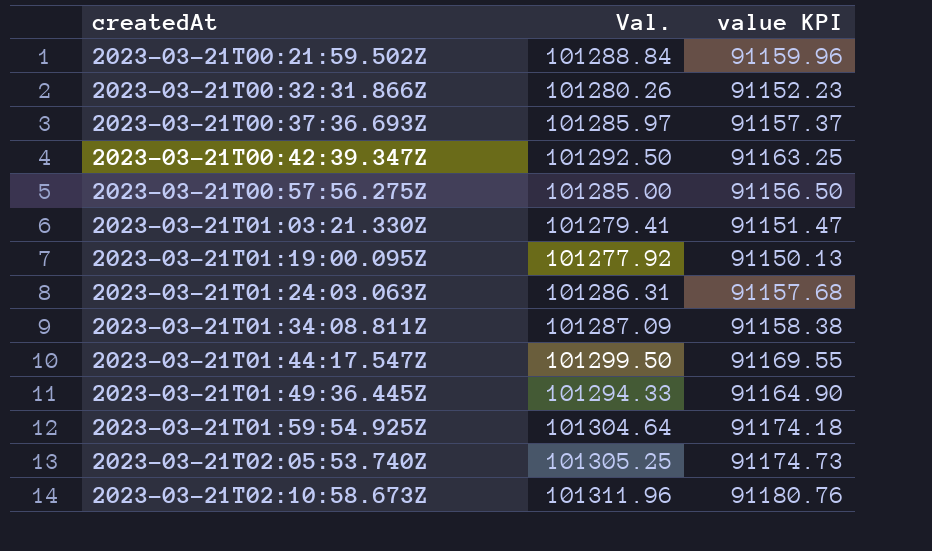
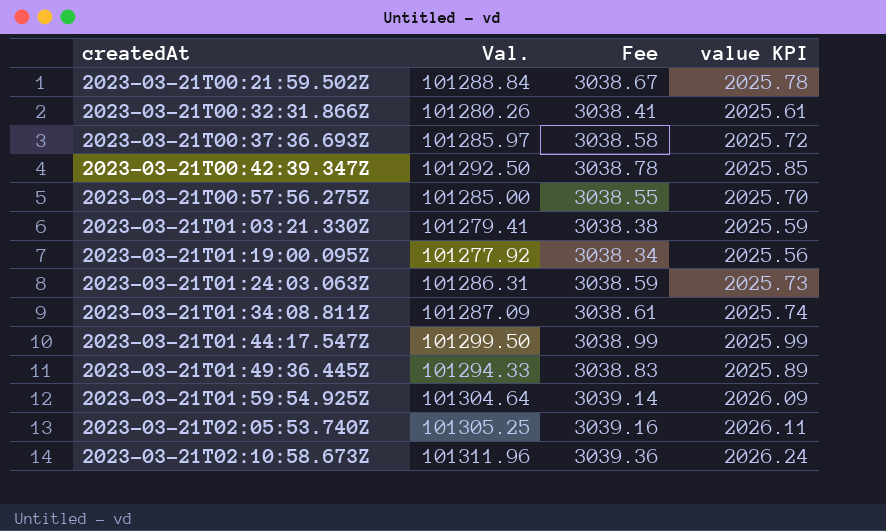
column Fee | formula: none -> [Val.] * 0.03
column value KPI | formula: [Val.] * 0.9 -> [Val.] * 0.02

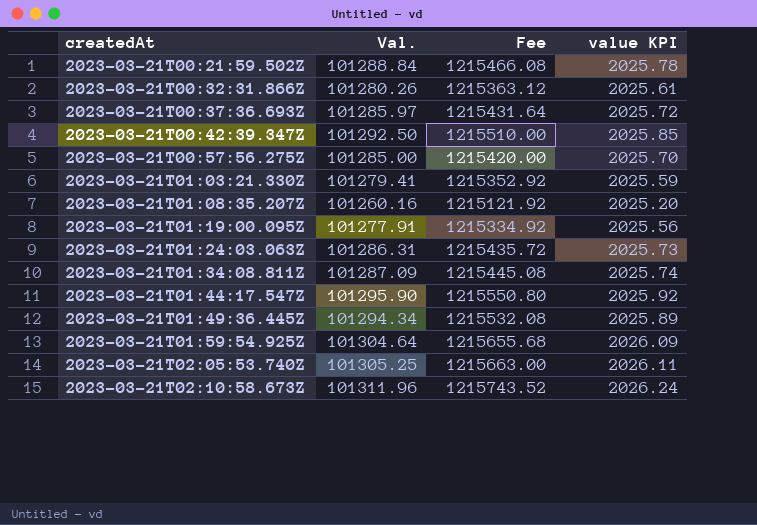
column Fee | formula: [Val.] * 0.03 -> [Val.] * 12
row 2023-03-21T01:08:35.207Z: none -> 101260.16 | 1215121.92 | 2025.20
2023-03-21T01:19:00.095Z | Val.: 101277.92 -> 101277.91
2023-03-21T01:44:17.547Z | Val.: 101299.50 -> 101295.90
2023-03-21T01:44:17.547Z | value KPI: 2025.99 -> 2025.92
2023-03-21T01:49:36.445Z | Val.: 101294.33 -> 101294.34

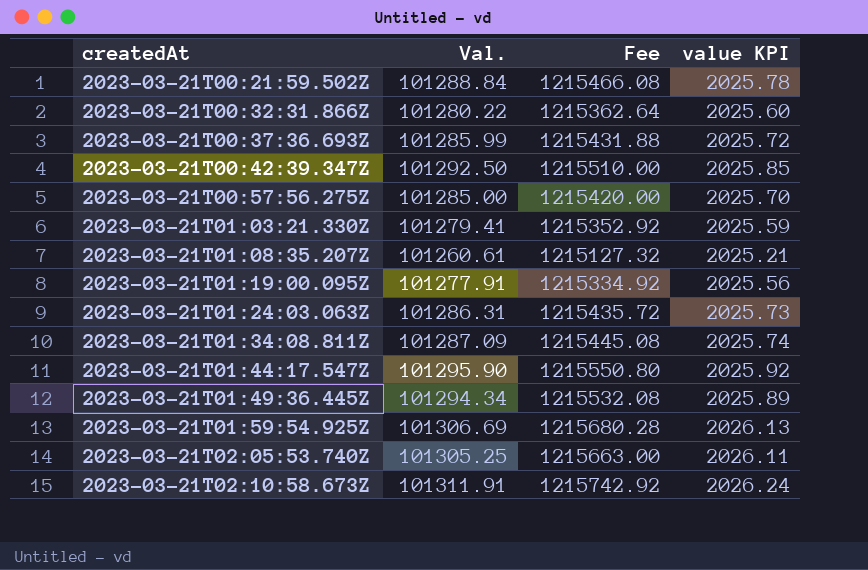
2023-03-21T00:32:31.866Z | Val.: 101280.26 -> 101280.22
2023-03-21T00:32:31.866Z | Fee: 1215363.12 -> 1215362.64
2023-03-21T00:32:31.866Z | value KPI: 2025.61 -> 2025.60
2023-03-21T00:37:36.693Z | Val.: 101285.97 -> 101285.99
2023-03-21T00:37:36.693Z | Fee: 1215431.64 -> 1215431.88
2023-03-21T01:08:35.207Z | Val.: 101260.16 -> 101260.61
2023-03-21T01:08:35.207Z | Fee: 1215121.92 -> 1215127.32
2023-03-21T01:08:35.207Z | value KPI: 2025.20 -> 2025.21
2023-03-21T01:59:54.925Z | Val.: 101304.64 -> 101306.69
2023-03-21T01:59:54.925Z | Fee: 1215655.68 -> 1215680.28
2023-03-21T01:59:54.925Z | value KPI: 2026.09 -> 2026.13
2023-03-21T02:10:58.673Z | Val.: 101311.96 -> 101311.91
2023-03-21T02:10:58.673Z | Fee: 1215743.52 -> 1215742.92

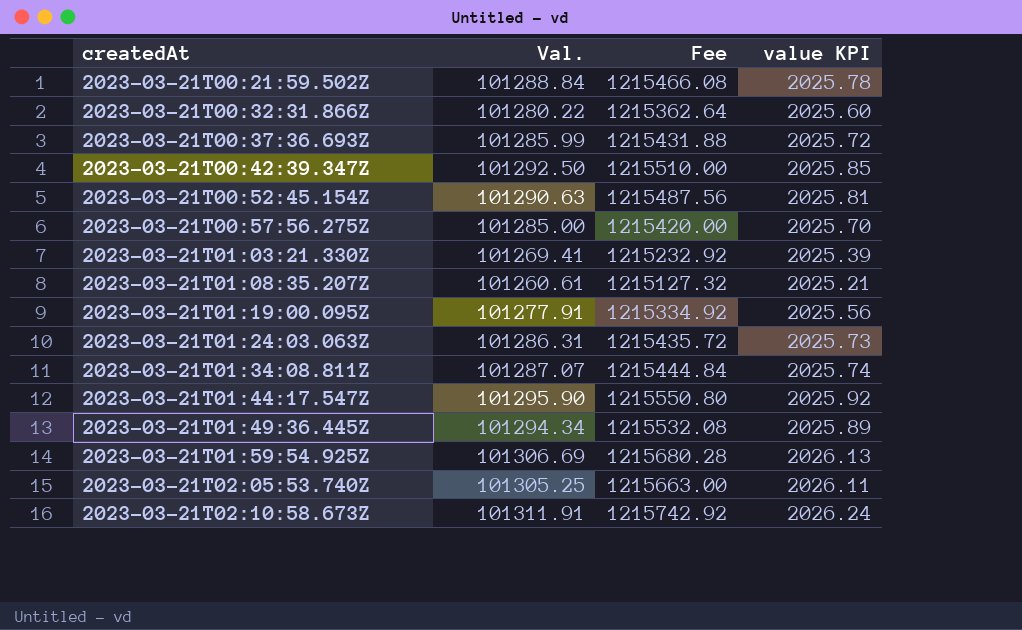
row 2023-03-21T00:52:45.154Z: none -> 101290.63 | 1215487.56 | 2025.81
2023-03-21T01:03:21.330Z | Val.: 101279.41 -> 101269.41
2023-03-21T01:03:21.330Z | Fee: 1215352.92 -> 1215232.92
2023-03-21T01:03:21.330Z | value KPI: 2025.59 -> 2025.39
2023-03-21T01:34:08.811Z | Val.: 101287.09 -> 101287.07
2023-03-21T01:34:08.811Z | Fee: 1215445.08 -> 1215444.84

